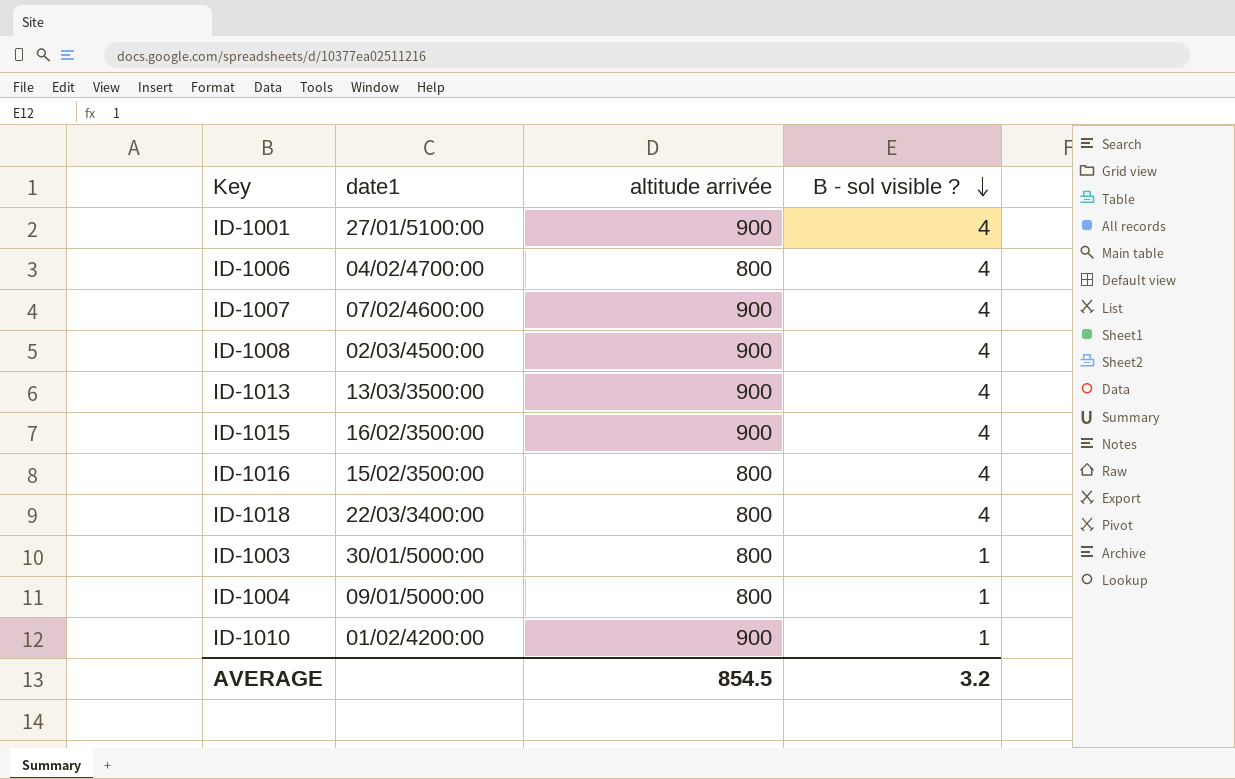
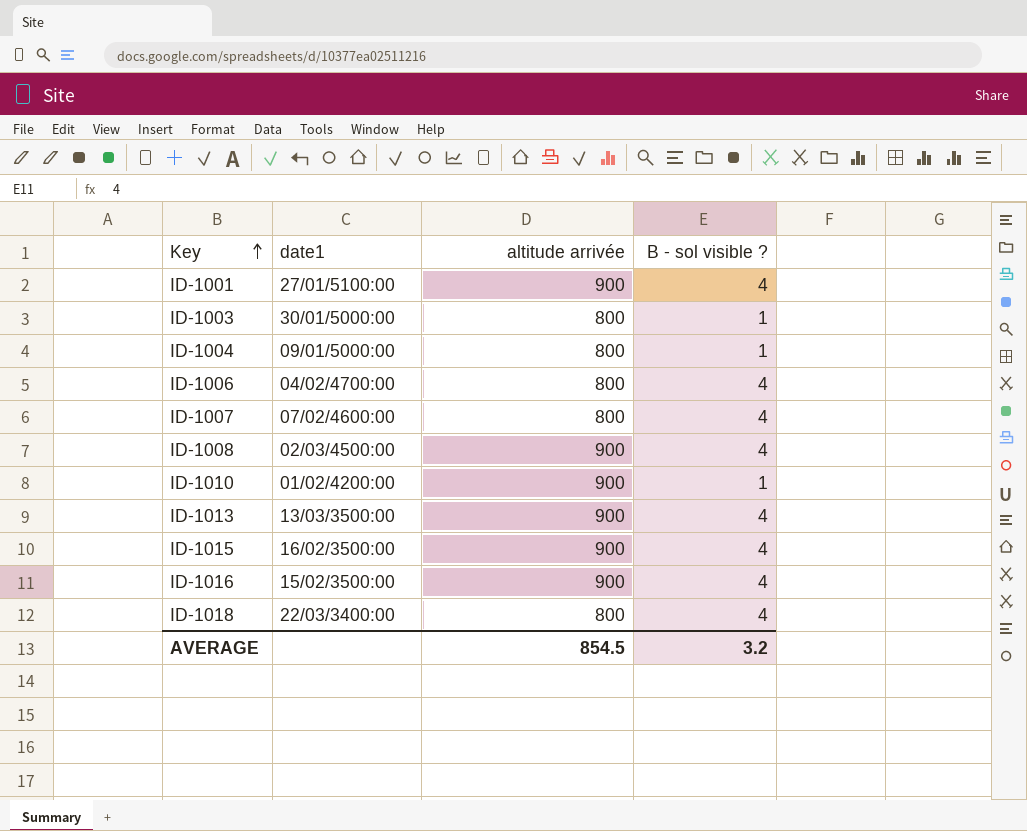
row order: B - sol visible ? descending -> Key ascending
ID-1007 | altitude arrivée: 900 -> 800
ID-1016 | altitude arrivée: 800 -> 900

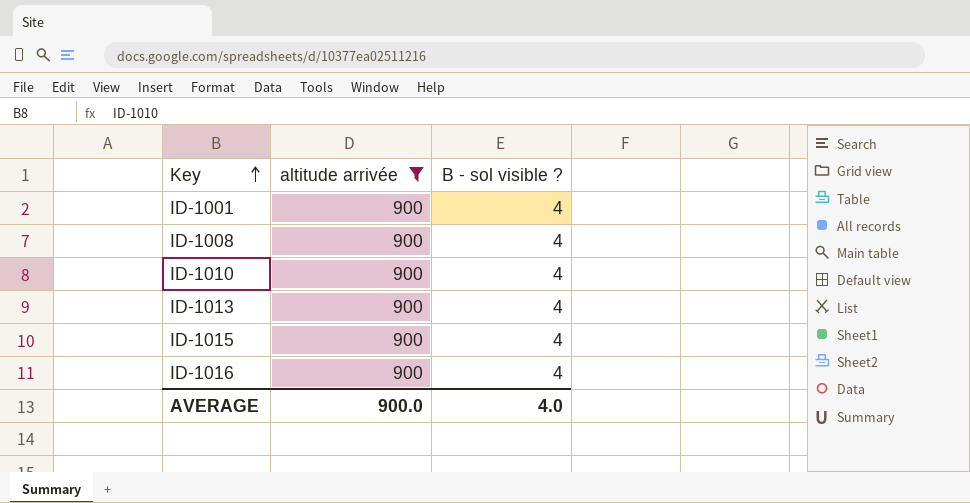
filter: none -> altitude arrivée = 900
column date1 | position: 2 -> none
ID-1010 | B - sol visible ?: 1 -> 4
AVERAGE | altitude arrivée: 854.5 -> 900.0
AVERAGE | B - sol visible ?: 3.2 -> 4.0

